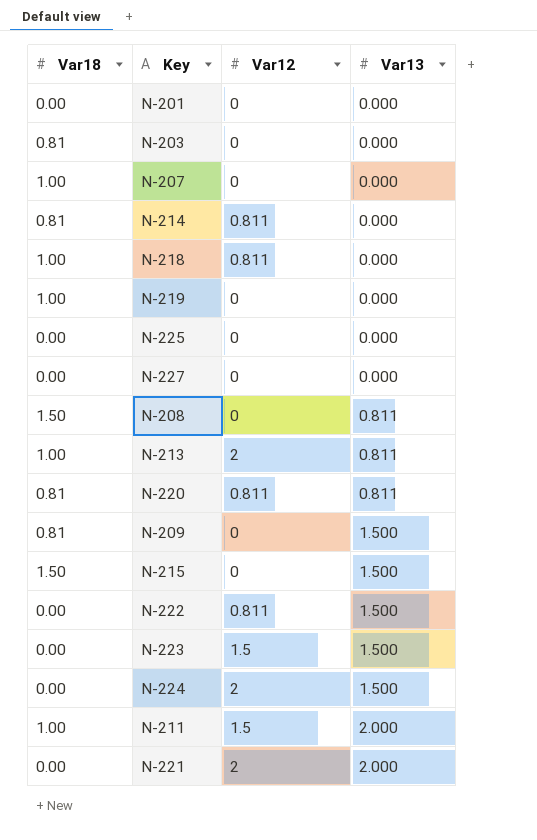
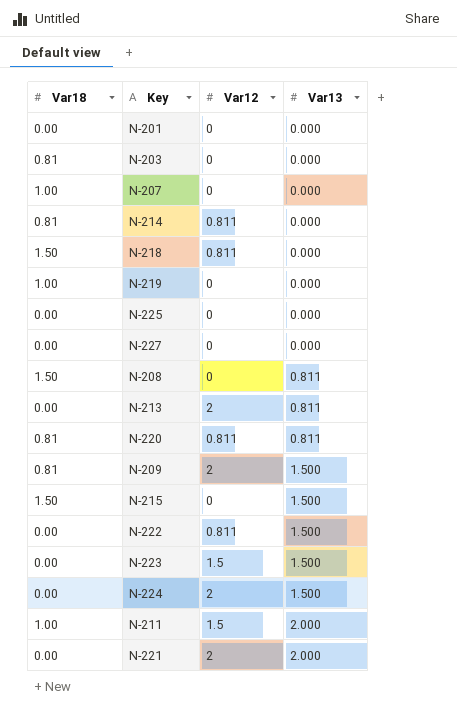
N-218 | Var18: 1.00 -> 1.50
N-213 | Var18: 1.00 -> 0.00
N-209 | Var12: 0 -> 2

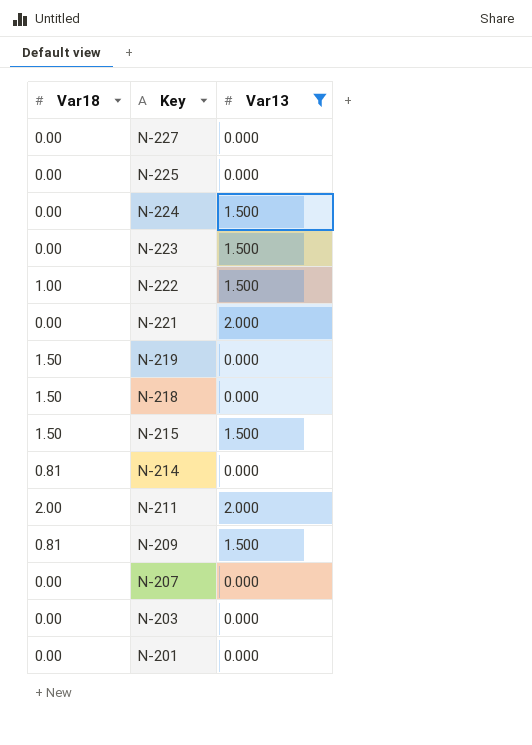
filter: none -> Var13 != 0.811
row order: Var13 ascending -> Key descending
column Var12 | position: 3 -> none
N-222 | Var18: 0.00 -> 1.00
N-219 | Var18: 1.00 -> 1.50
N-211 | Var18: 1.00 -> 2.00
N-207 | Var18: 1.00 -> 0.00
N-203 | Var18: 0.81 -> 0.00

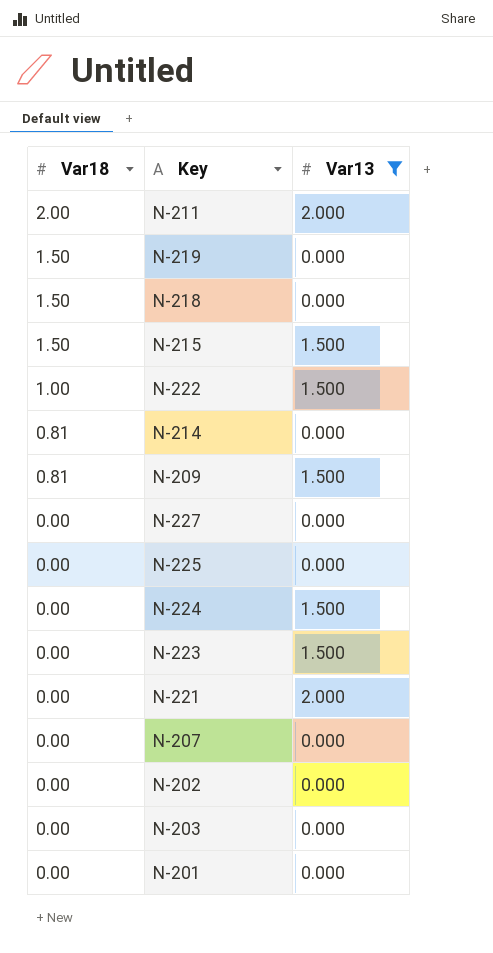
row order: Key descending -> Var18 descending
row N-202: none -> 0.00 | 0.000

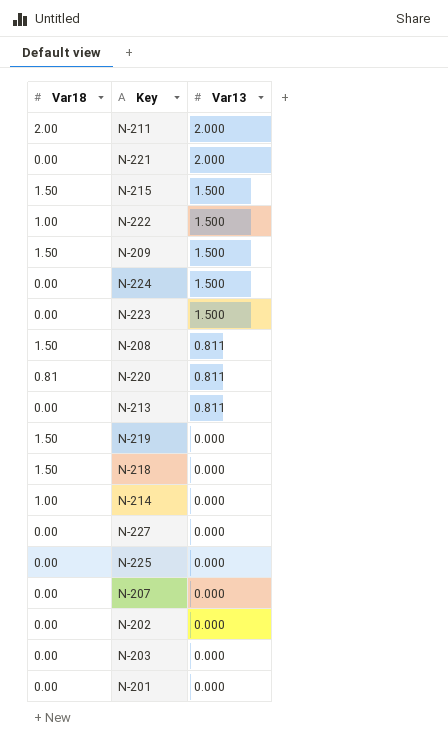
filter: Var13 != 0.811 -> none
row order: Var18 descending -> Var13 descending
N-209 | Var18: 0.81 -> 1.50
N-214 | Var18: 0.81 -> 1.00

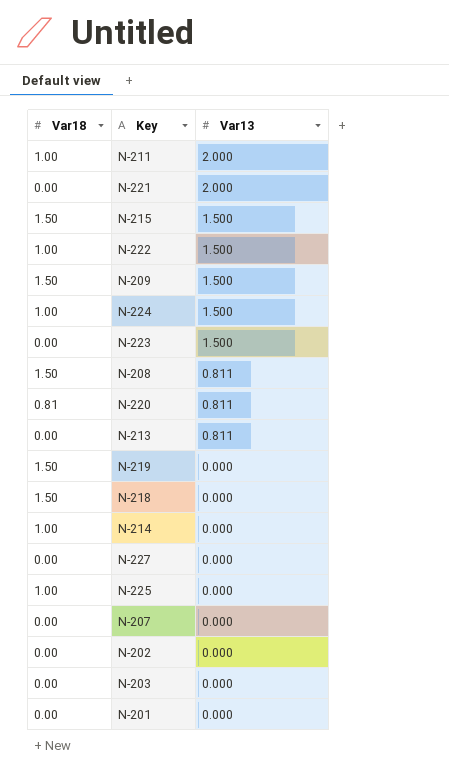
N-211 | Var18: 2.00 -> 1.00
N-224 | Var18: 0.00 -> 1.00
N-225 | Var18: 0.00 -> 1.00

